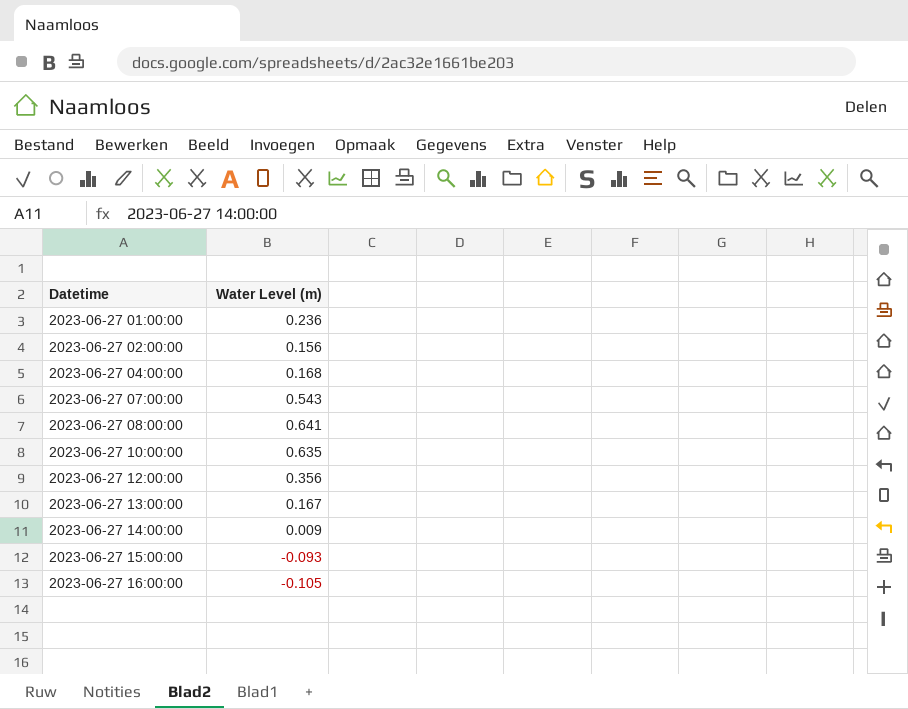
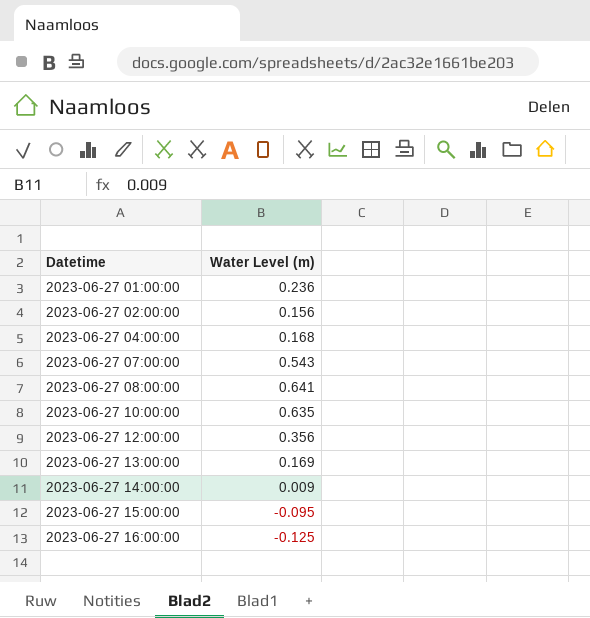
2023-06-27 13:00:00 | Water Level (m): 0.167 -> 0.169
2023-06-27 15:00:00 | Water Level (m): -0.093 -> -0.095
2023-06-27 16:00:00 | Water Level (m): -0.105 -> -0.125

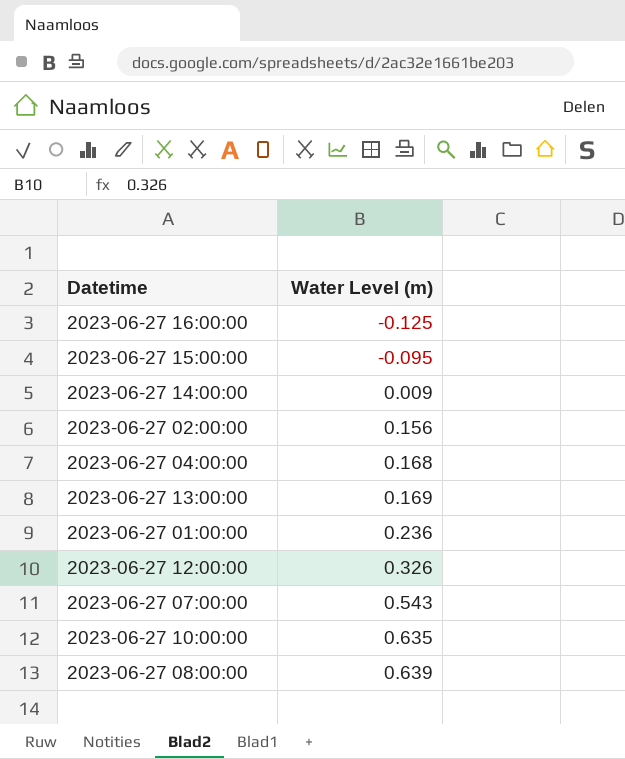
row order: Datetime ascending -> Water Level (m) ascending
2023-06-27 12:00:00 | Water Level (m): 0.356 -> 0.326
2023-06-27 08:00:00 | Water Level (m): 0.641 -> 0.639

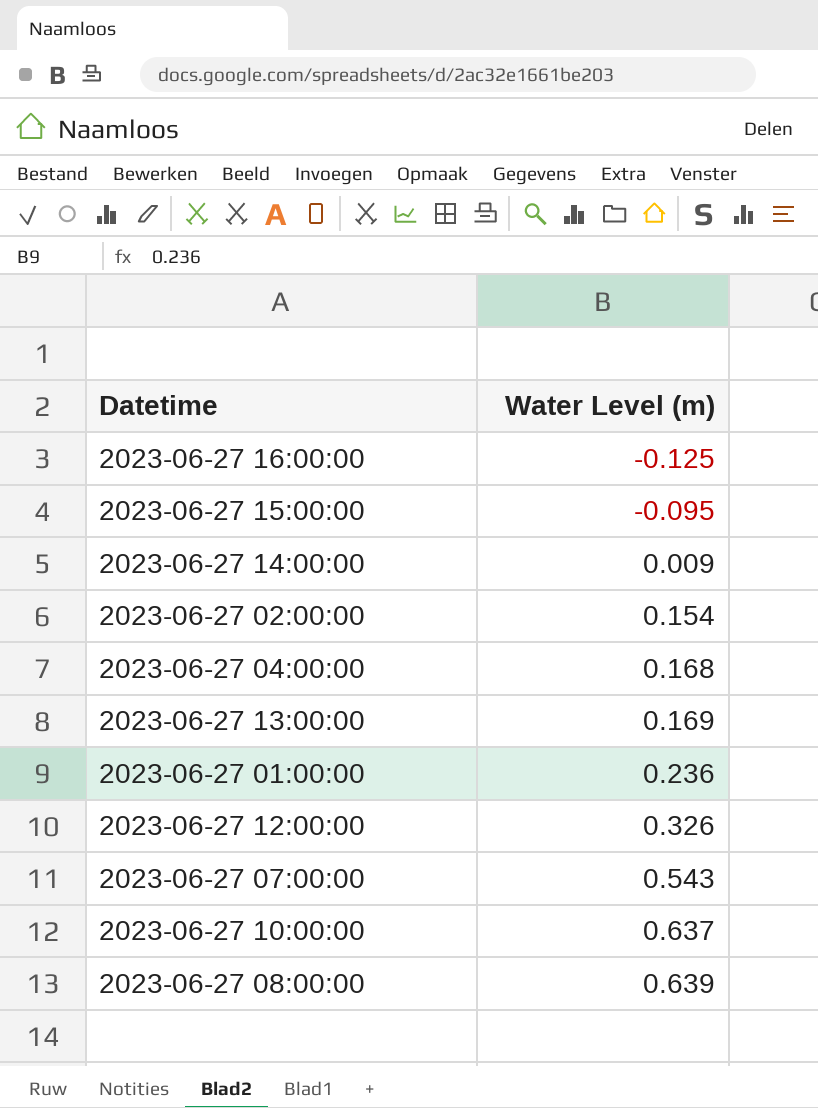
2023-06-27 02:00:00 | Water Level (m): 0.156 -> 0.154
2023-06-27 10:00:00 | Water Level (m): 0.635 -> 0.637

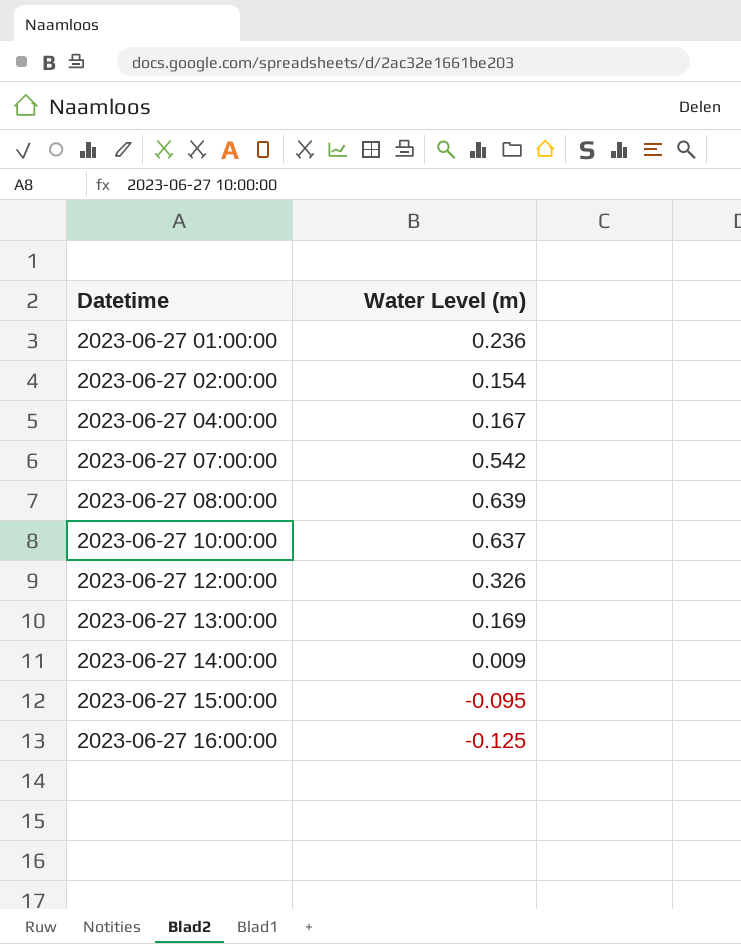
row order: Water Level (m) ascending -> Datetime ascending
2023-06-27 04:00:00 | Water Level (m): 0.168 -> 0.167
2023-06-27 07:00:00 | Water Level (m): 0.543 -> 0.542

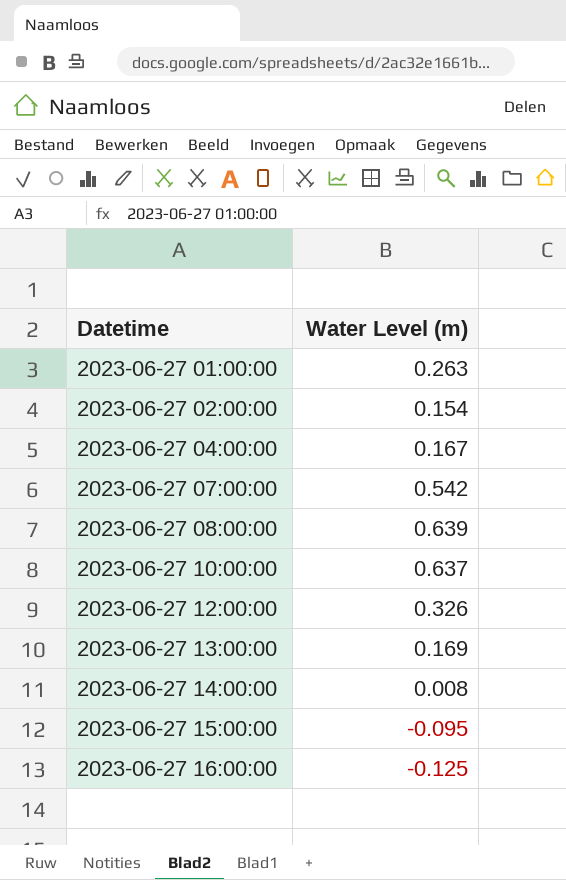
2023-06-27 01:00:00 | Water Level (m): 0.236 -> 0.263
2023-06-27 14:00:00 | Water Level (m): 0.009 -> 0.008

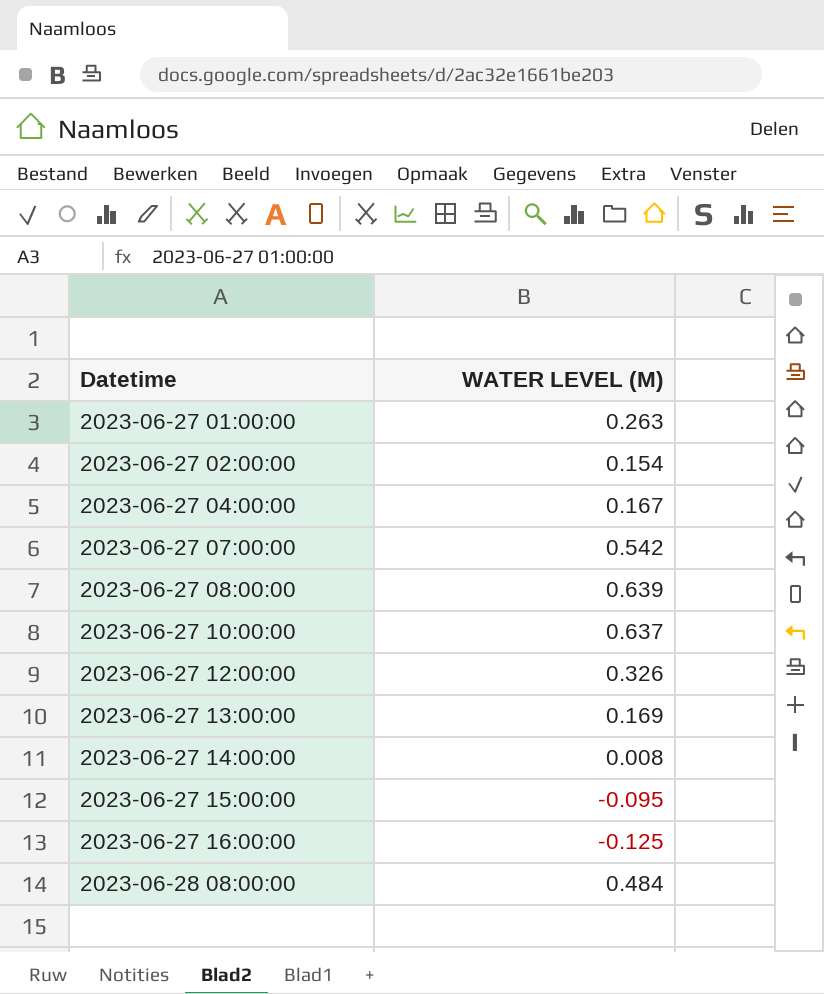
column name: Water Level (m) -> WATER LEVEL (M)
row 2023-06-28 08:00:00: none -> 0.484

